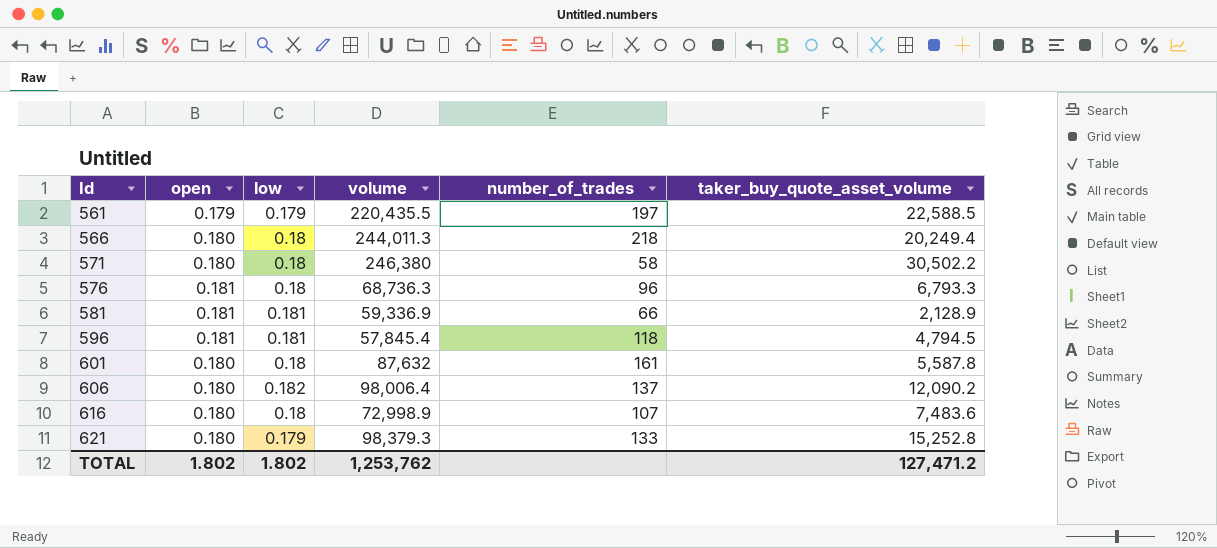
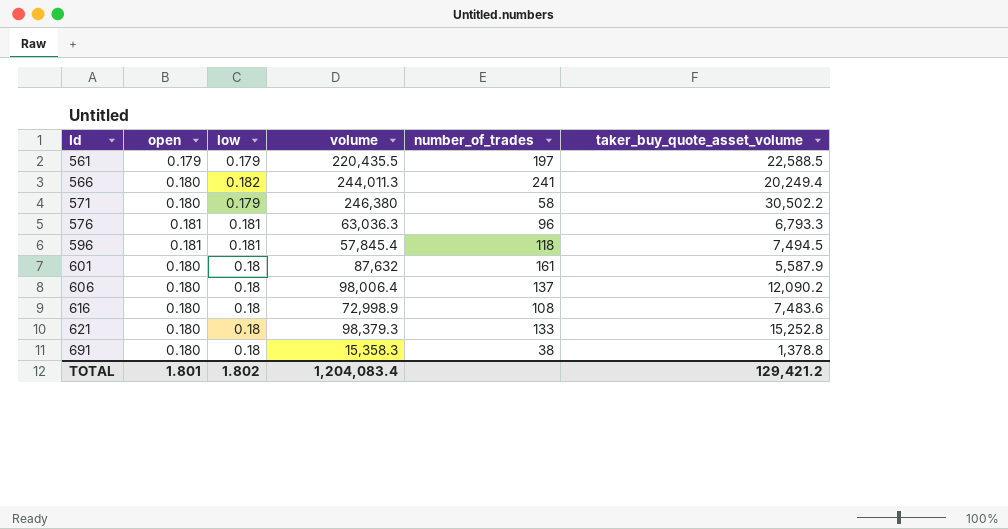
row 581: 0.181 | 0.181 | 59,336.9 | 66 | 2,128.9 -> none
566 | low: 0.18 -> 0.182
566 | number_of_trades: 218 -> 241
571 | low: 0.18 -> 0.179
576 | low: 0.18 -> 0.181
576 | volume: 68,736.3 -> 63,036.3
596 | taker_buy_quote_asset_volume: 4,794.5 -> 7,494.5
601 | taker_buy_quote_asset_volume: 5,587.8 -> 5,587.9
606 | low: 0.182 -> 0.18
616 | number_of_trades: 107 -> 108
621 | low: 0.179 -> 0.18
row 691: none -> 0.180 | 0.18 | 15,358.3 | 38 | 1,378.8
TOTAL | open: 1.802 -> 1.801
TOTAL | volume: 1,253,762 -> 1,204,083.4
TOTAL | taker_buy_quote_asset_volume: 127,471.2 -> 129,421.2

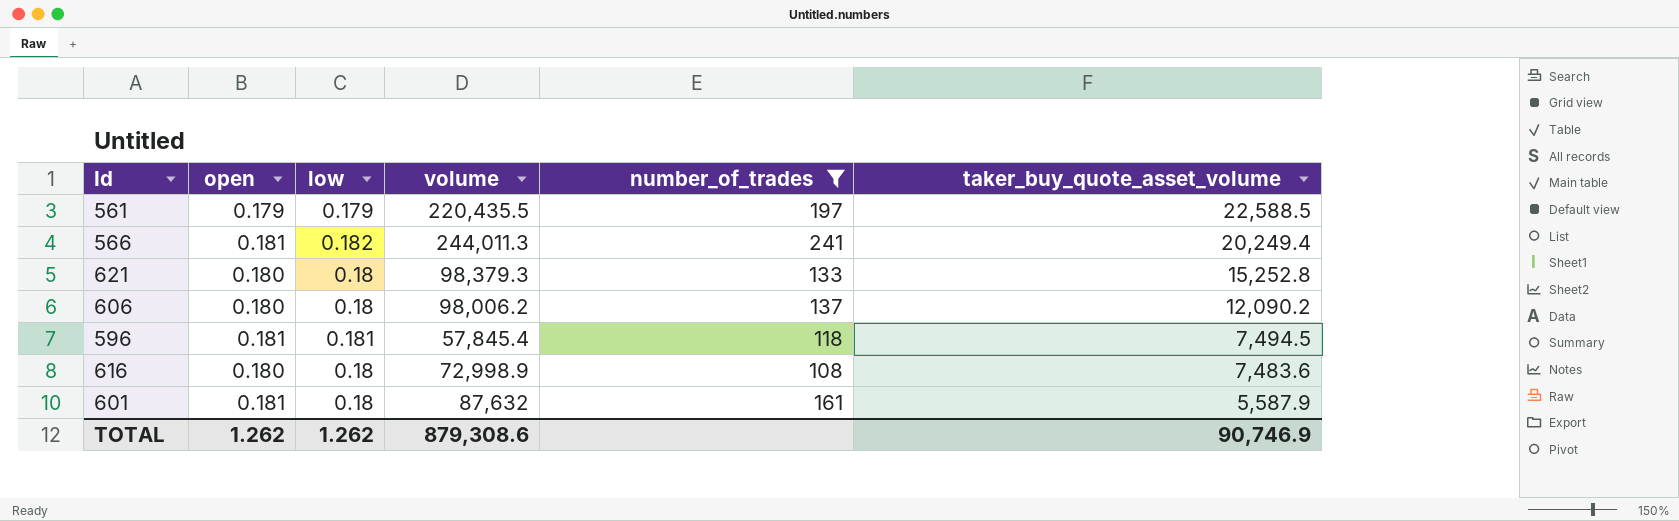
filter: none -> number_of_trades >= 108
row order: Id ascending -> taker_buy_quote_asset_volume descending
566 | open: 0.180 -> 0.181
606 | volume: 98,006.4 -> 98,006.2
601 | open: 0.180 -> 0.181
TOTAL | open: 1.801 -> 1.262
TOTAL | low: 1.802 -> 1.262
TOTAL | volume: 1,204,083.4 -> 879,308.6
TOTAL | taker_buy_quote_asset_volume: 129,421.2 -> 90,746.9

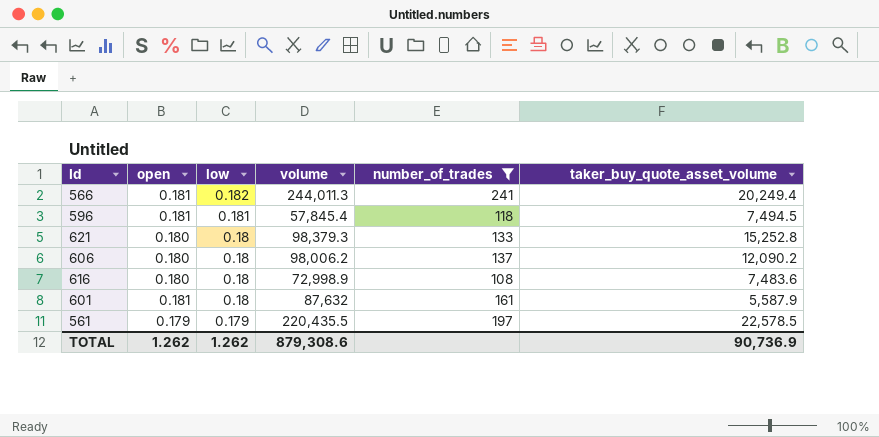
row order: taker_buy_quote_asset_volume descending -> low descending
561 | taker_buy_quote_asset_volume: 22,588.5 -> 22,578.5
TOTAL | taker_buy_quote_asset_volume: 90,746.9 -> 90,736.9

